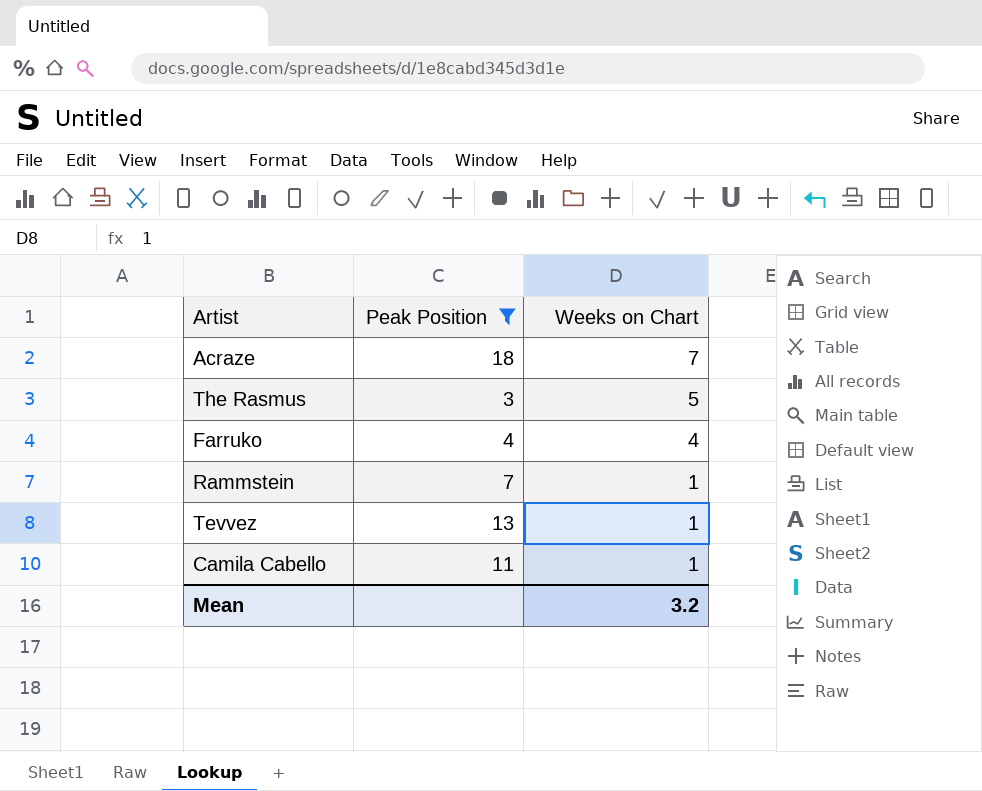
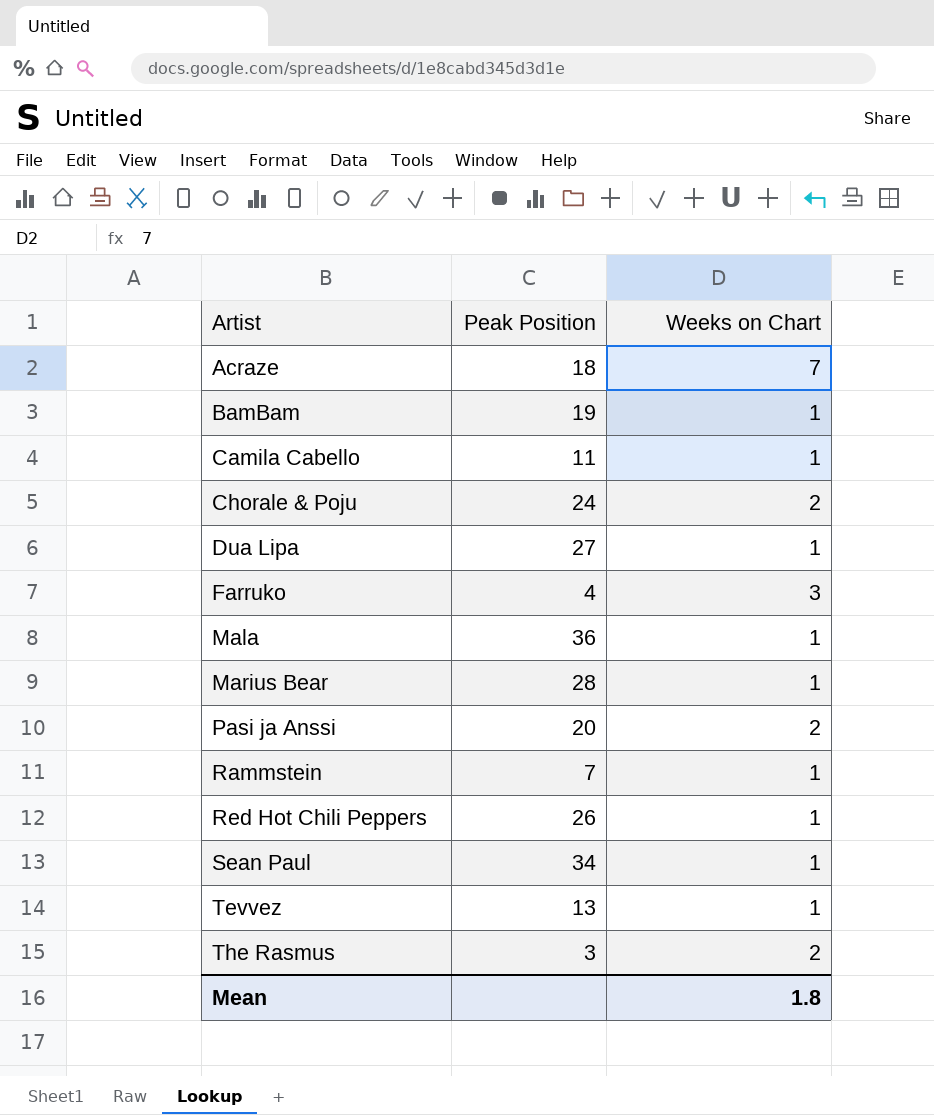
filter: Peak Position <= 18 -> none
row order: Weeks on Chart descending -> Artist ascending
Farruko | Weeks on Chart: 4 -> 3
The Rasmus | Weeks on Chart: 5 -> 2
Mean | Weeks on Chart: 3.2 -> 1.8

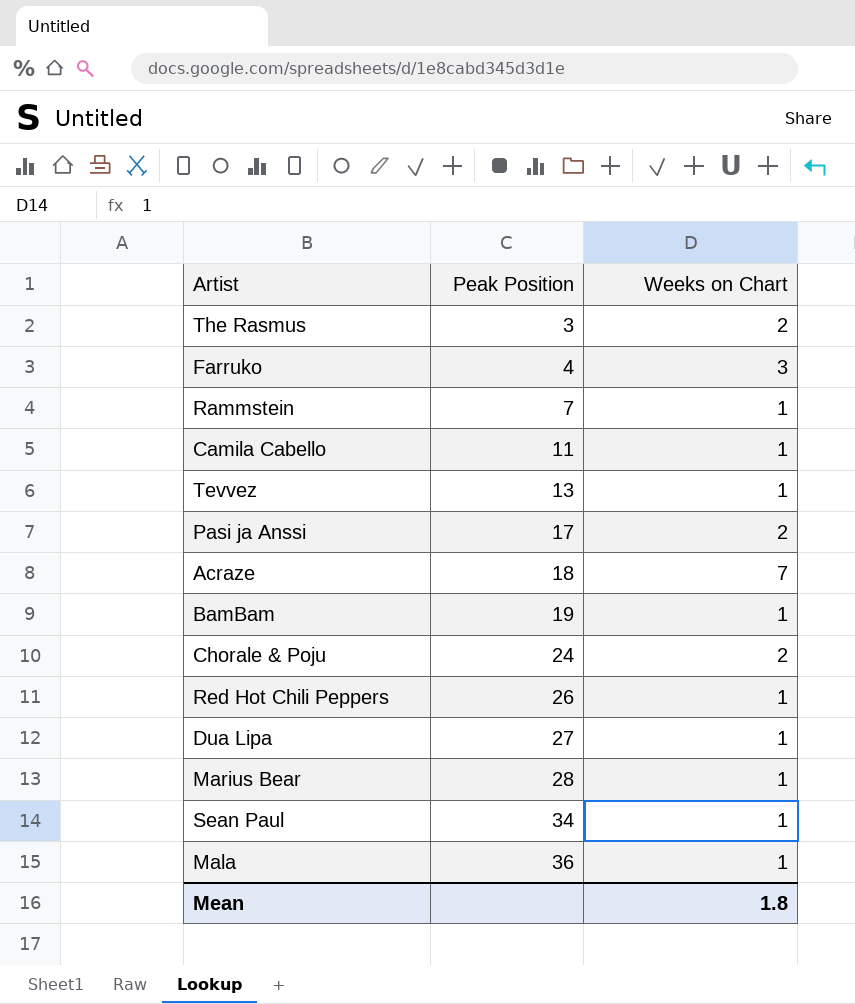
row order: Artist ascending -> Peak Position ascending
Pasi ja Anssi | Peak Position: 20 -> 17

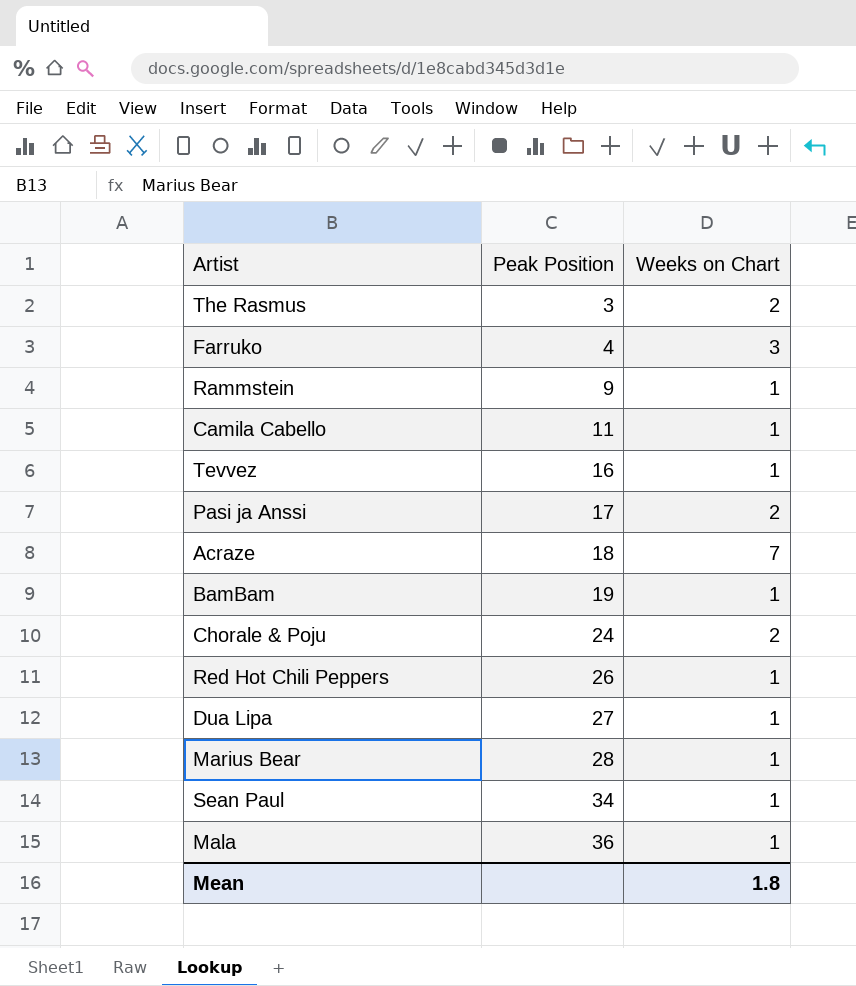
Rammstein | Peak Position: 7 -> 9
Tevvez | Peak Position: 13 -> 16

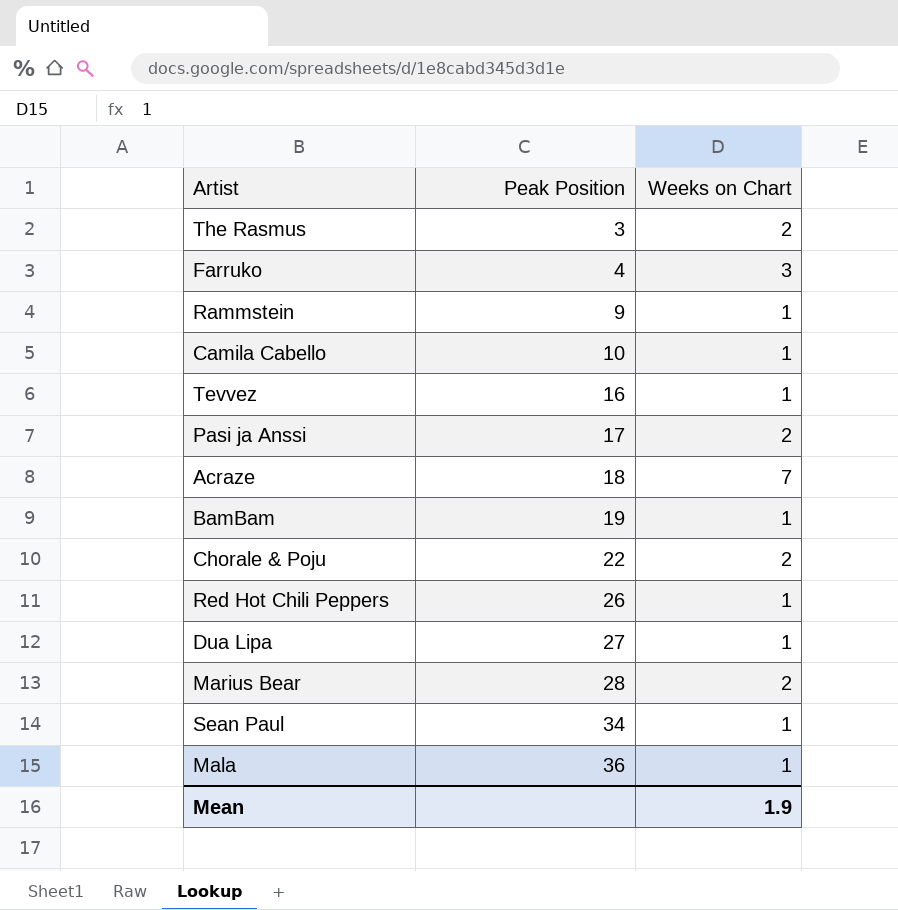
Camila Cabello | Peak Position: 11 -> 10
Chorale & Poju | Peak Position: 24 -> 22
Marius Bear | Weeks on Chart: 1 -> 2
Mean | Weeks on Chart: 1.8 -> 1.9

